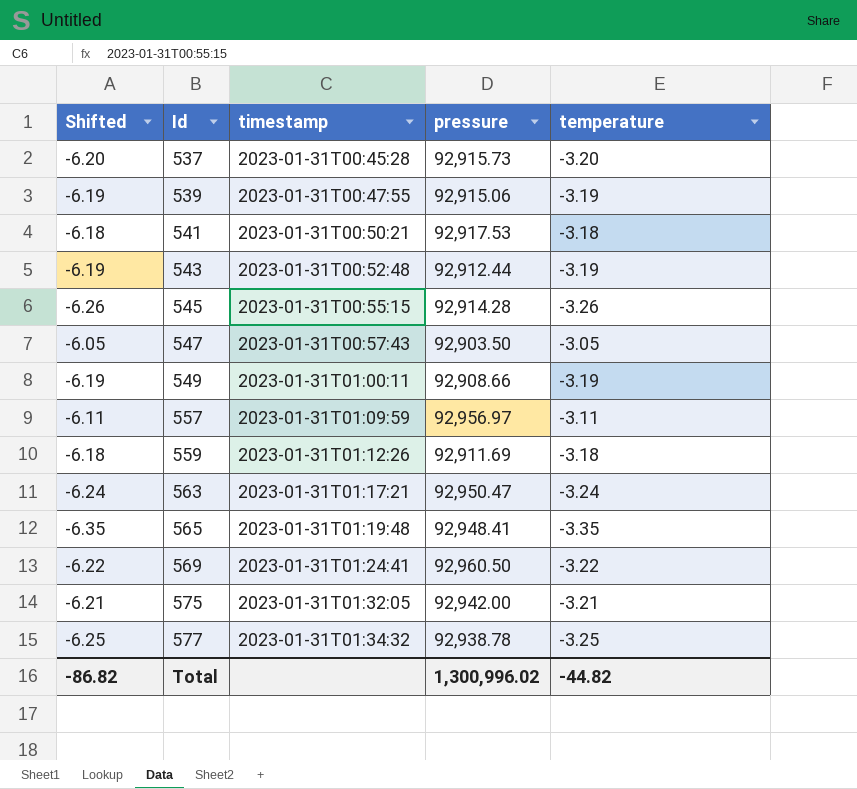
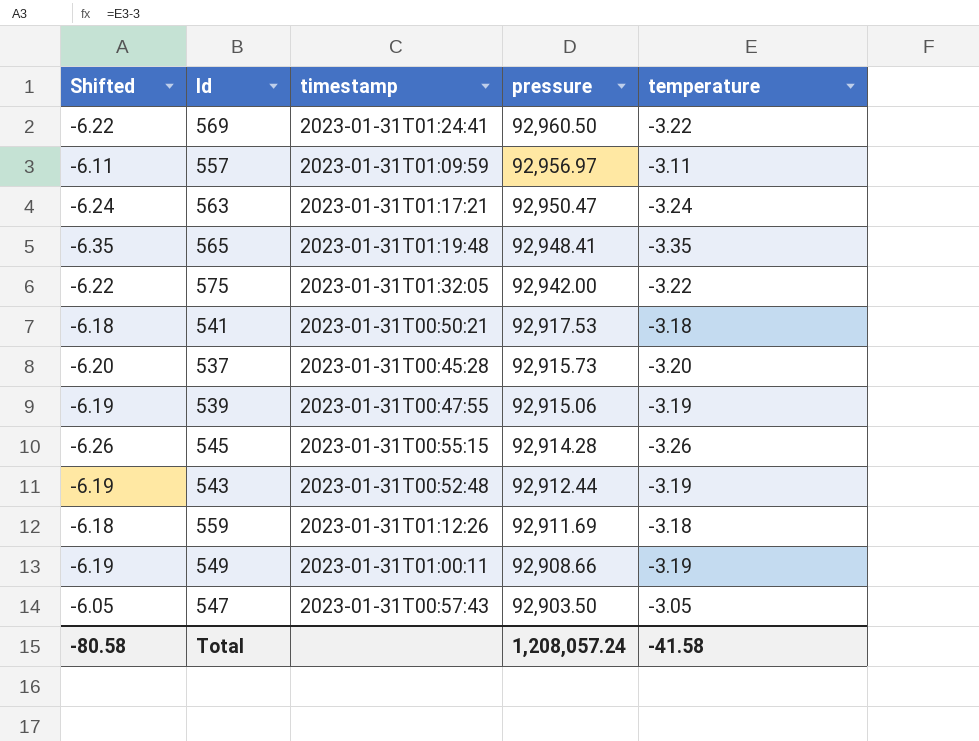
row order: Id ascending -> pressure descending
row 577: -6.25 | 2023-01-31T01:34:32 | 92,938.78 | -3.25 -> none
575 | Shifted: -6.21 -> -6.22
575 | temperature: -3.21 -> -3.22
Total | Shifted: -86.82 -> -80.58
Total | pressure: 1,300,996.02 -> 1,208,057.24
Total | temperature: -44.82 -> -41.58

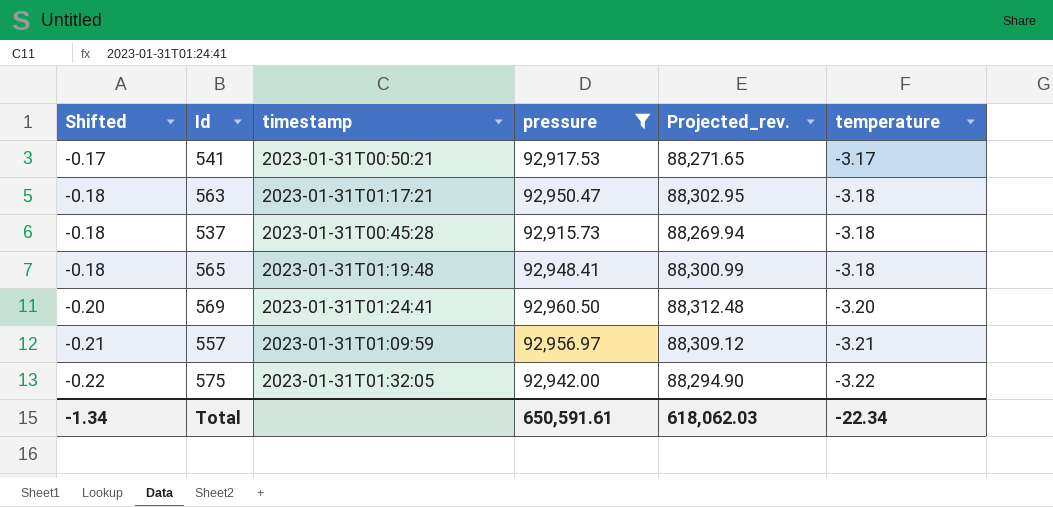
filter: none -> pressure >= 92,915.73
row order: pressure descending -> Shifted descending
column Shifted | formula: [temperature] - 3 -> [temperature] + 3
column Projected_rev. | formula: none -> [pressure] * 0.95
541 | temperature: -3.18 -> -3.17
563 | temperature: -3.24 -> -3.18
537 | temperature: -3.20 -> -3.18
565 | temperature: -3.35 -> -3.18
569 | temperature: -3.22 -> -3.20
557 | temperature: -3.11 -> -3.21
Total | Shifted: -80.58 -> -1.34
Total | pressure: 1,208,057.24 -> 650,591.61
Total | temperature: -41.58 -> -22.34

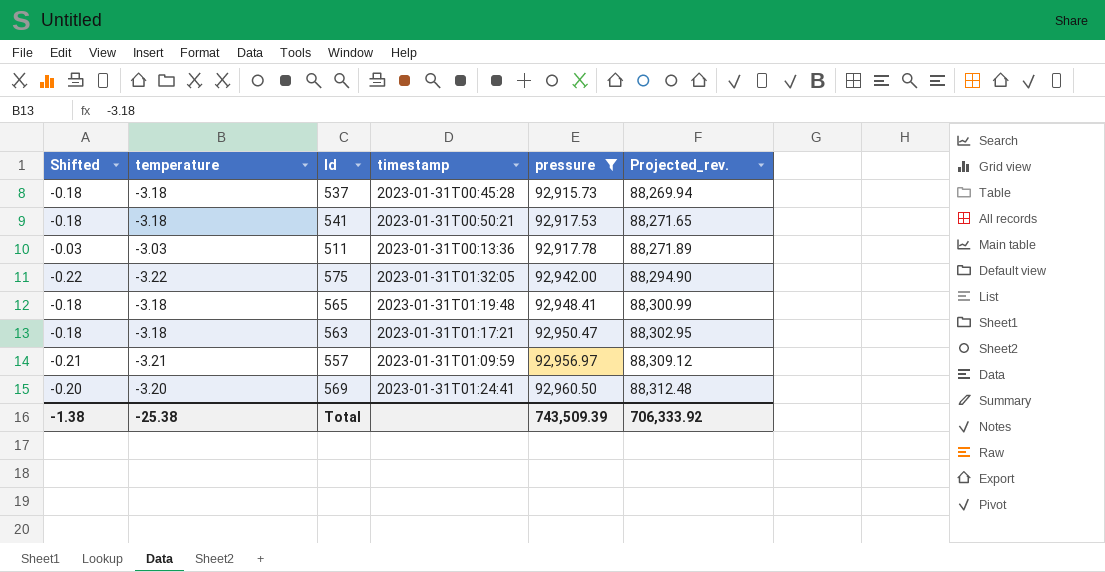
row order: Shifted descending -> pressure ascending
column temperature | position: 6 -> 2
541 | Shifted: -0.17 -> -0.18
541 | temperature: -3.17 -> -3.18
row 511: none -> -0.03 | -3.03 | 2023-01-31T00:13:36 | 92,917.78 | 88,271.89
Total | Shifted: -1.34 -> -1.38
Total | temperature: -22.34 -> -25.38
Total | pressure: 650,591.61 -> 743,509.39
Total | Projected_rev.: 618,062.03 -> 706,333.92

